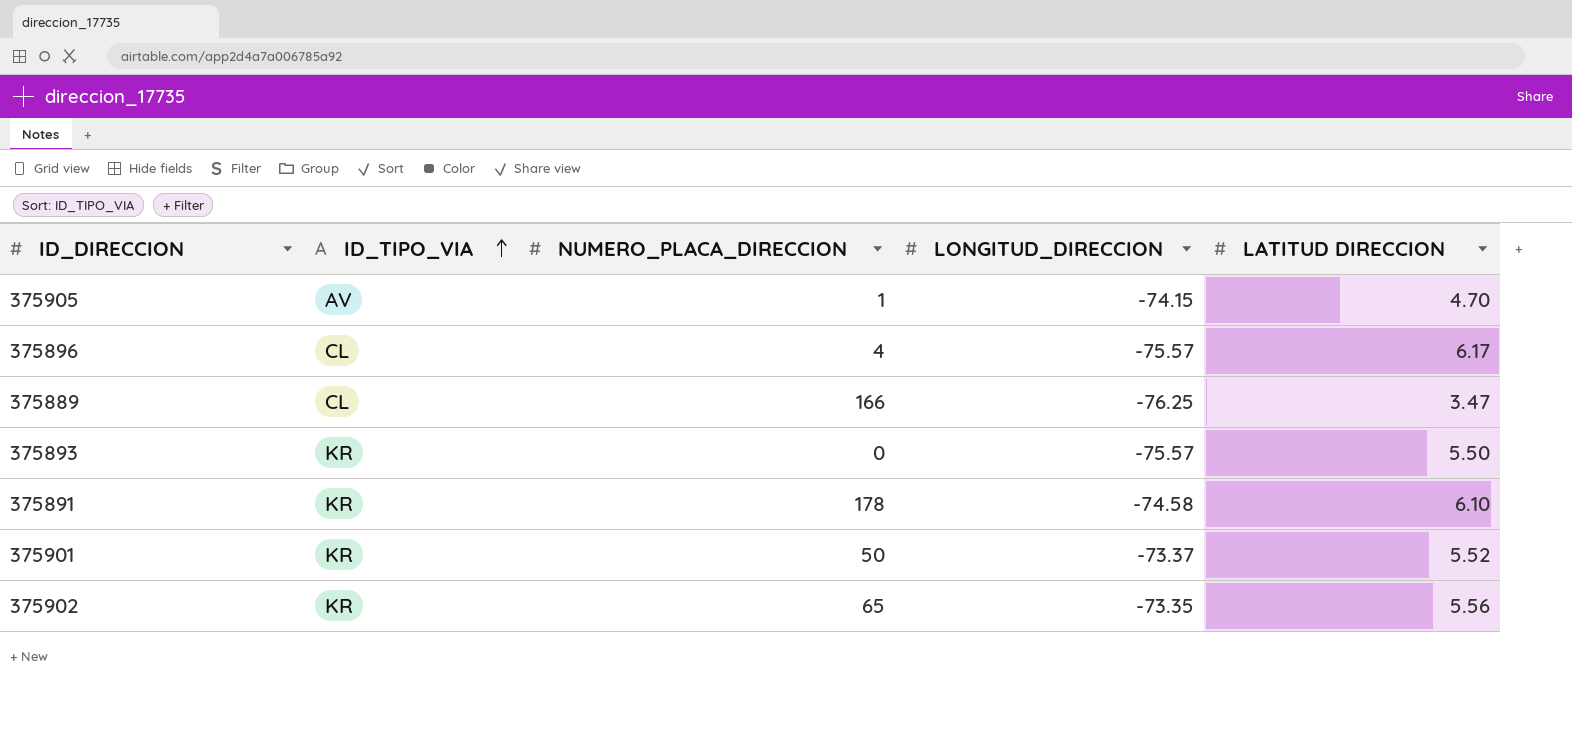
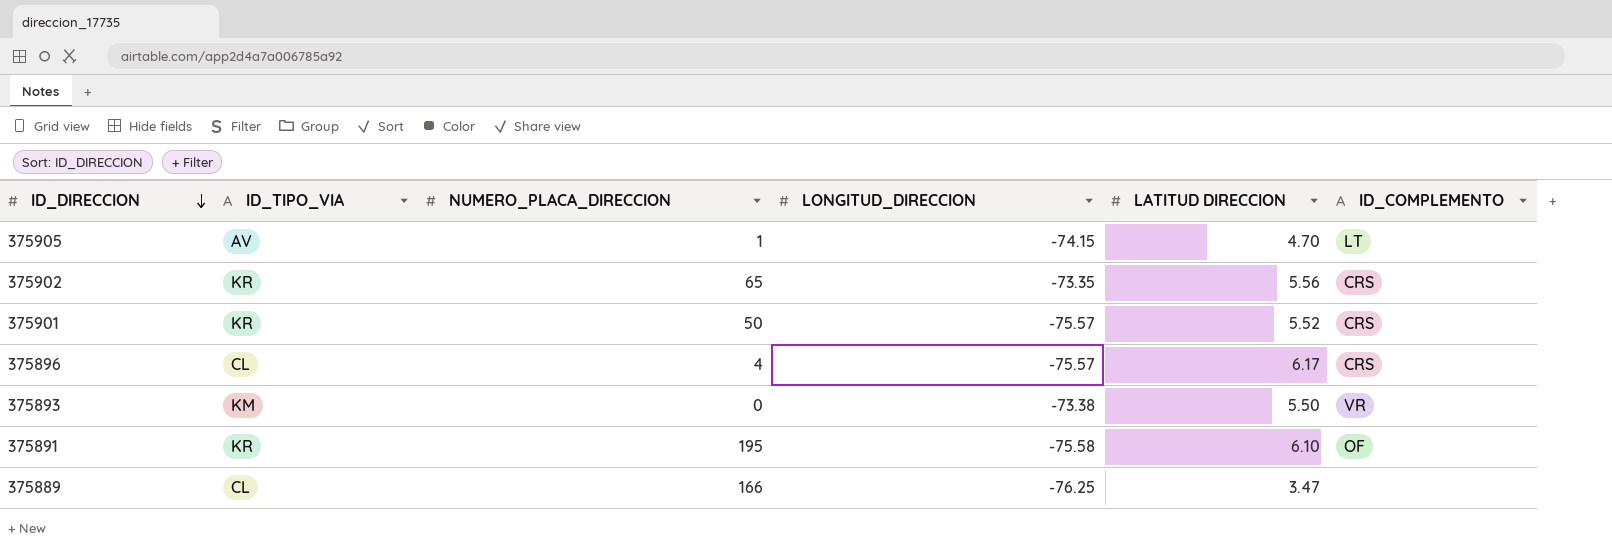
row order: ID_TIPO_VIA ascending -> ID_DIRECCION descending
column ID_COMPLEMENTO | position: none -> 6
375901 | LONGITUD_DIRECCION: -73.37 -> -75.57
375893 | ID_TIPO_VIA: KR -> KM
375893 | LONGITUD_DIRECCION: -75.57 -> -73.38
375891 | NUMERO_PLACA_DIRECCION: 178 -> 195
375891 | LONGITUD_DIRECCION: -74.58 -> -75.58

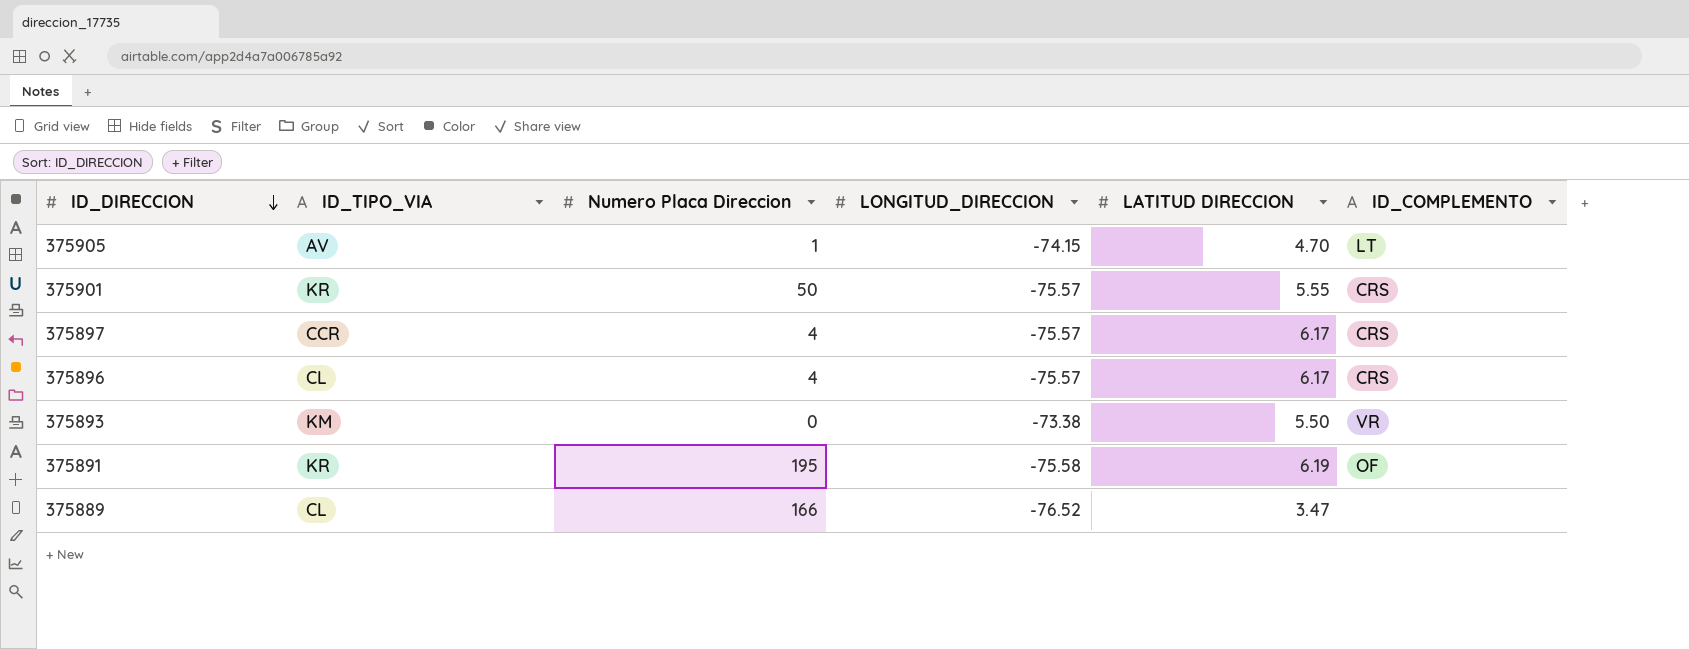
column name: NUMERO_PLACA_DIRECCION -> Numero Placa Direccion
row 375902: KR | 65 | -73.35 | 5.56 | CRS -> none
375901 | LATITUD DIRECCION: 5.52 -> 5.55
row 375897: none -> CCR | 4 | -75.57 | 6.17 | CRS
375891 | LATITUD DIRECCION: 6.10 -> 6.19
375889 | LONGITUD_DIRECCION: -76.25 -> -76.52

